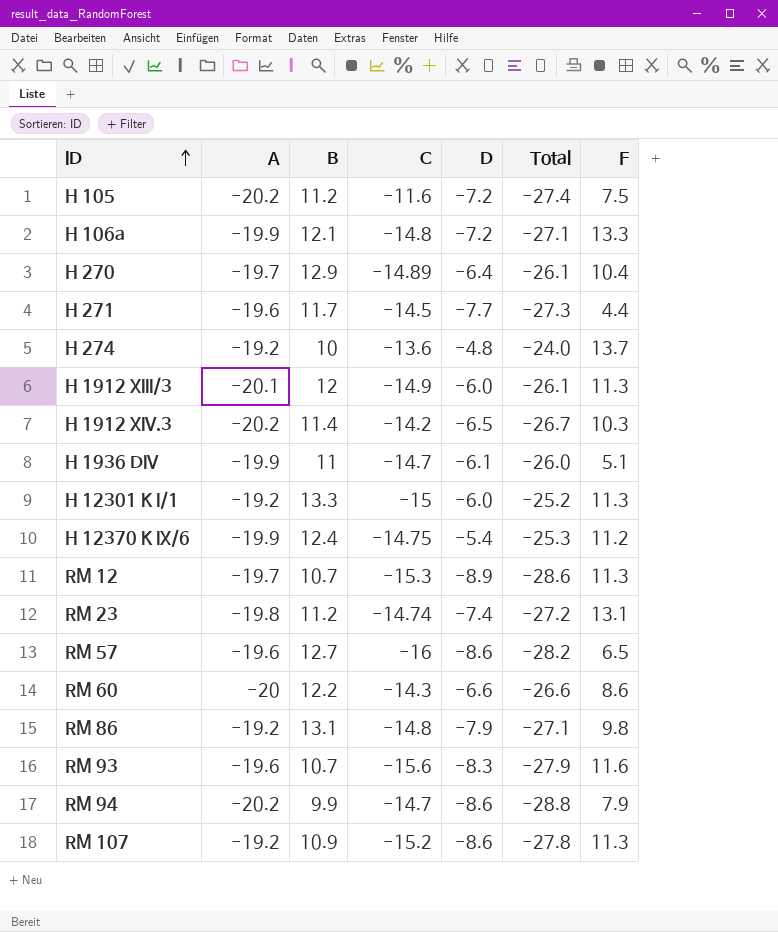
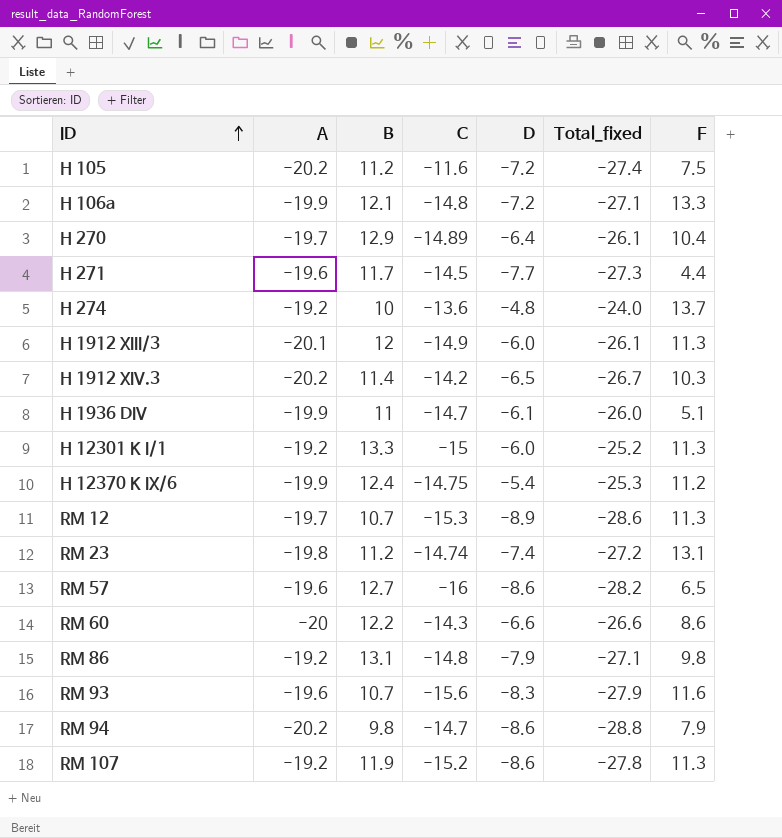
column name: Total -> Total_fixed
RM 94 | B: 9.9 -> 9.8
RM 107 | B: 10.9 -> 11.9

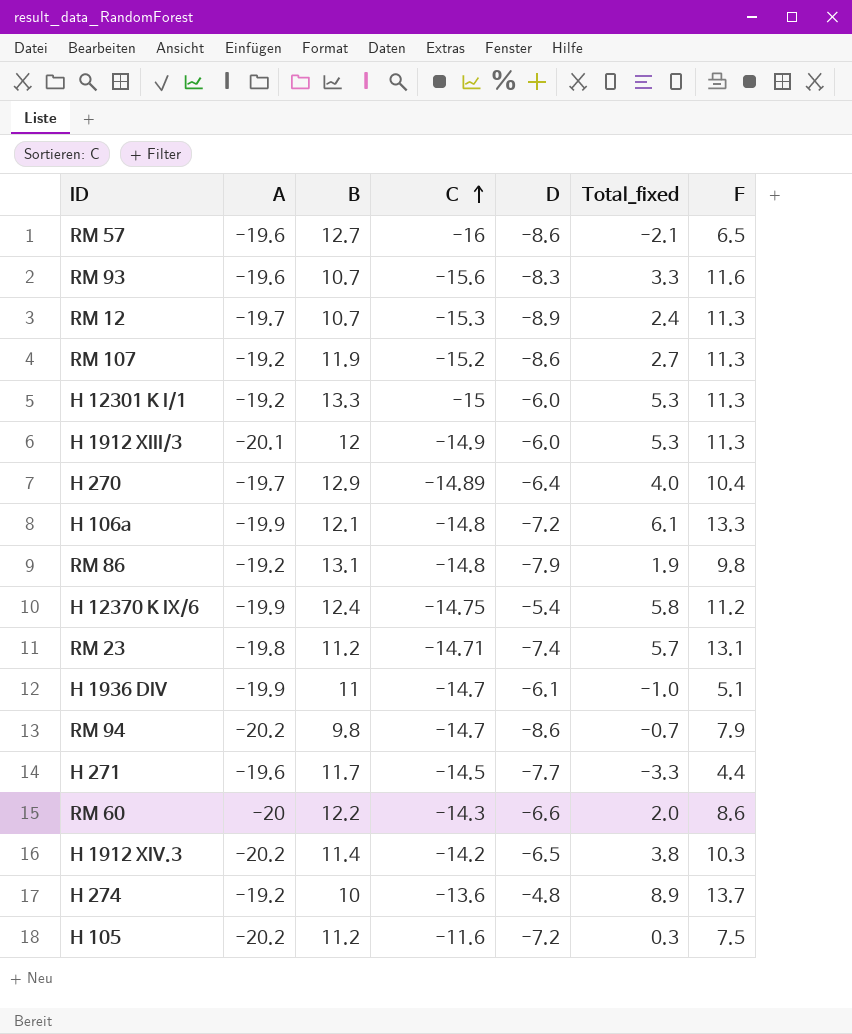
row order: ID ascending -> C ascending
column Total_fixed | formula: [A] + [D] -> [D] + [F]
RM 23 | C: -14.74 -> -14.71

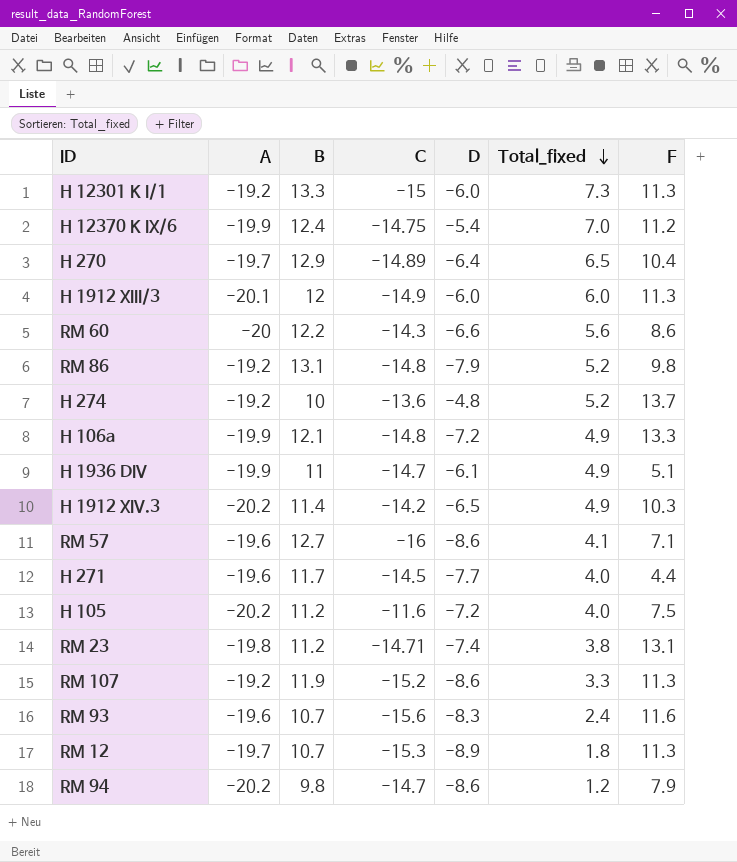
row order: C ascending -> Total_fixed descending
column Total_fixed | formula: [D] + [F] -> [B] + [D]
RM 57 | F: 6.5 -> 7.1

